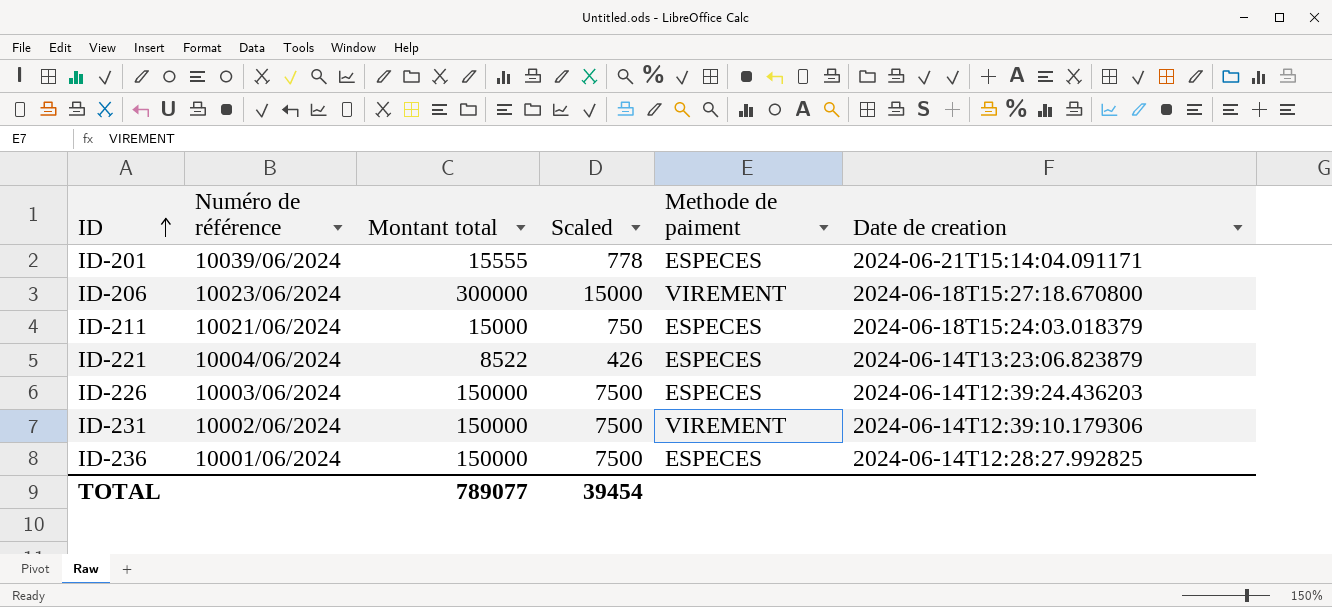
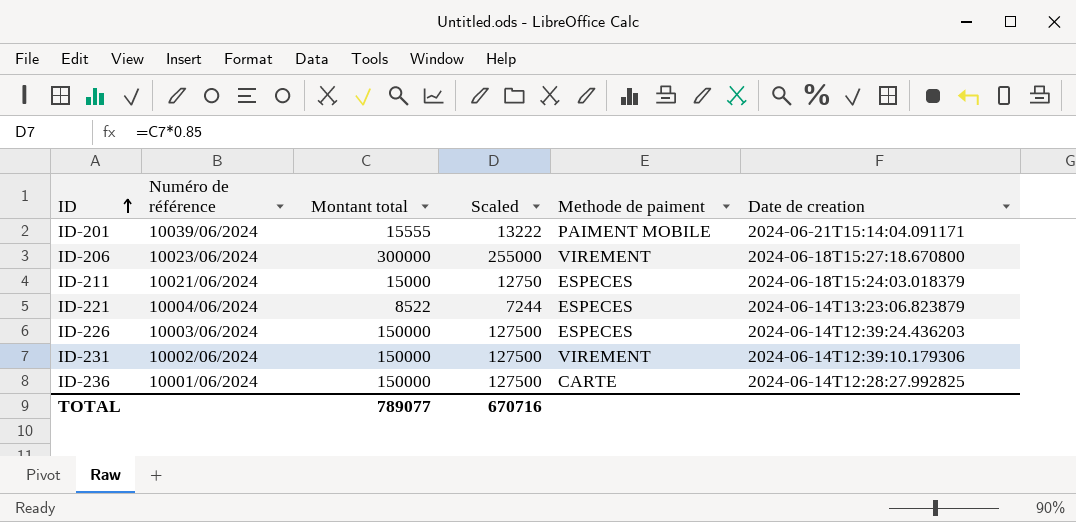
column Scaled | formula: [Montant total] * 0.05 -> [Montant total] * 0.85
ID-201 | Methode de paiment: ESPECES -> PAIMENT MOBILE
ID-236 | Methode de paiment: ESPECES -> CARTE
TOTAL | Scaled: 39454 -> 670716

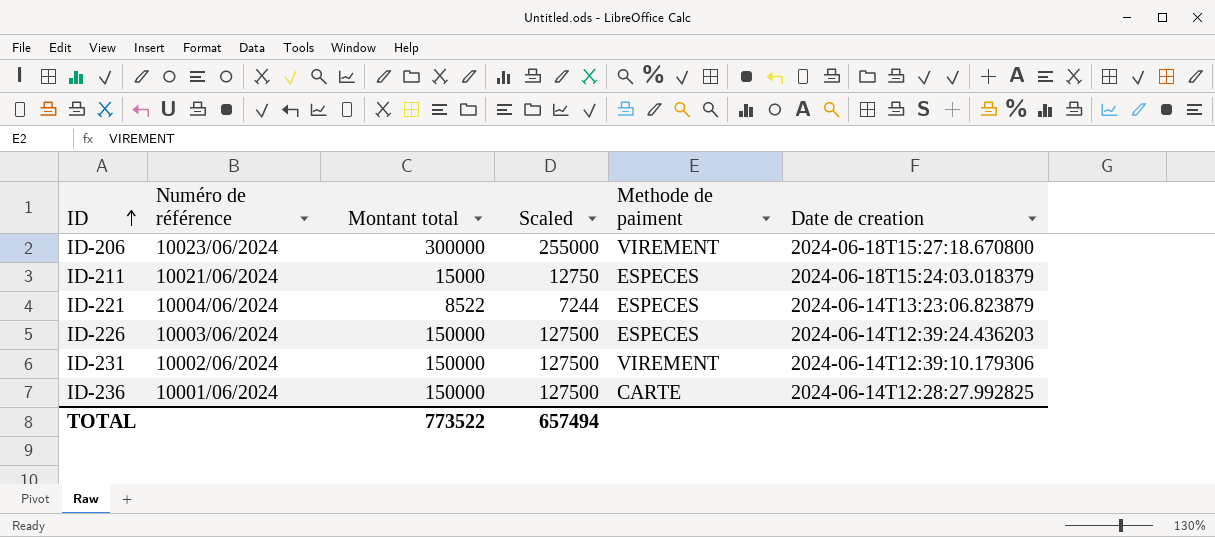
row ID-201: 10039/06/2024 | 15555 | 13222 | PAIMENT MOBILE | 2024-06-21T15:14:04.091171 -> none
TOTAL | Montant total: 789077 -> 773522
TOTAL | Scaled: 670716 -> 657494

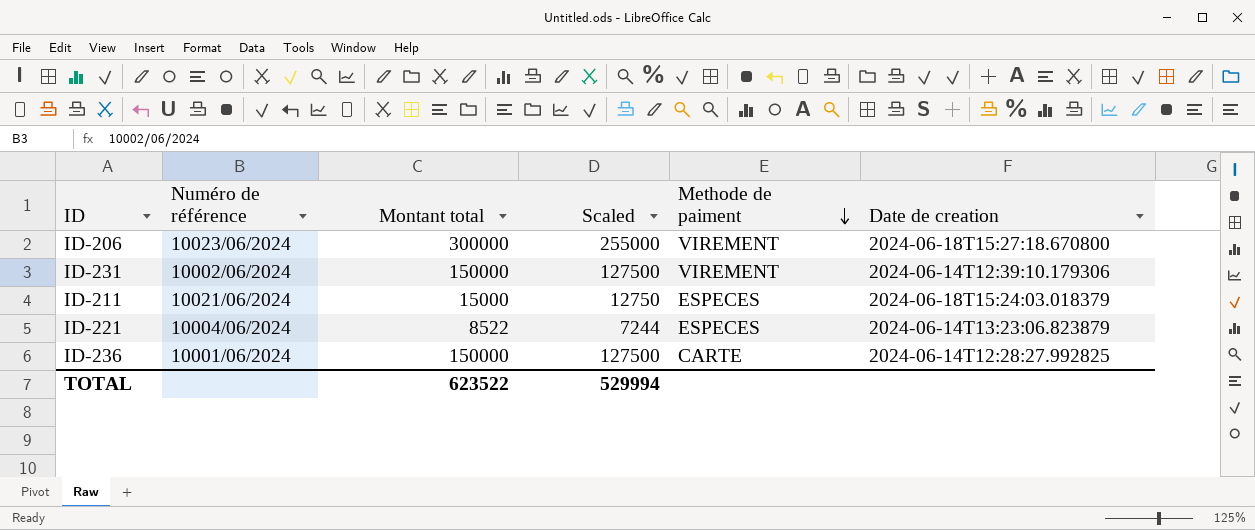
row order: ID ascending -> Methode de paiment descending
row ID-226: 10003/06/2024 | 150000 | 127500 | ESPECES | 2024-06-14T12:39:24.436203 -> none
TOTAL | Montant total: 773522 -> 623522
TOTAL | Scaled: 657494 -> 529994

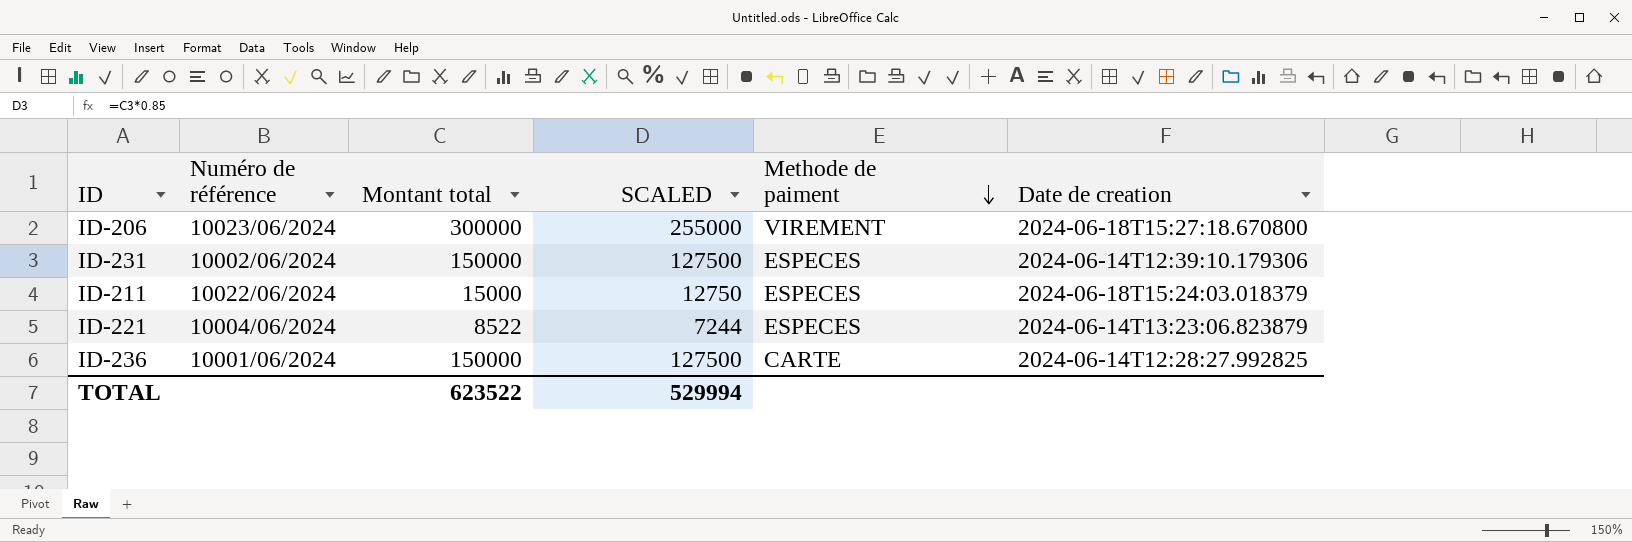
column name: Scaled -> SCALED
ID-231 | Methode de paiment: VIREMENT -> ESPECES
ID-211 | Numéro de référence: 10021/06/2024 -> 10022/06/2024

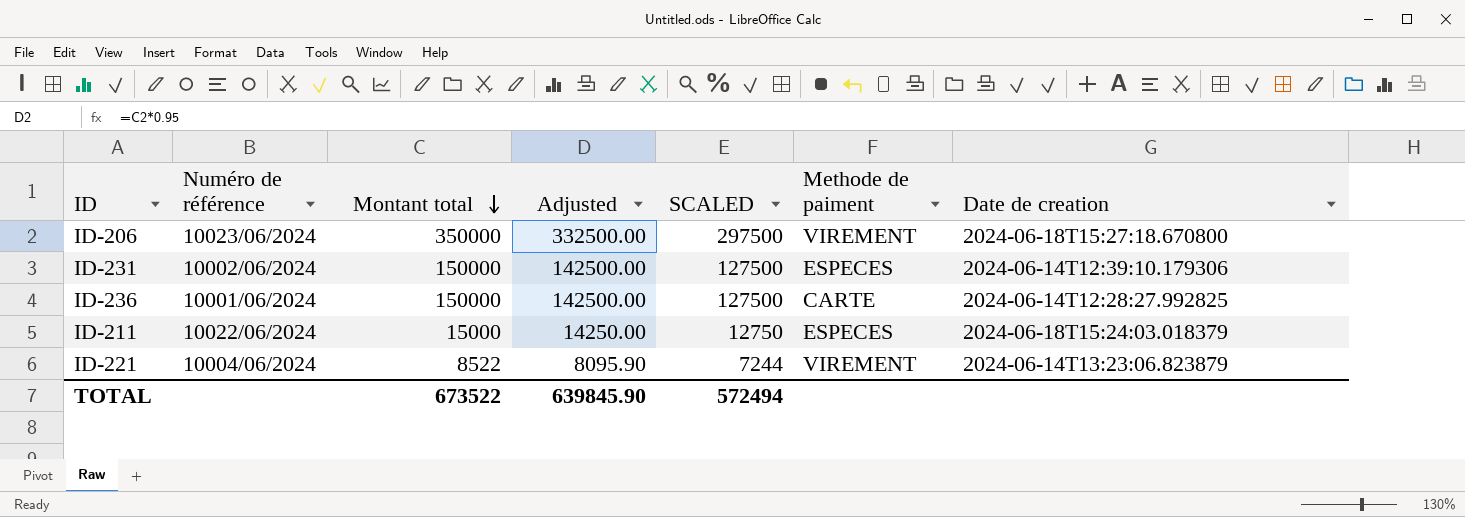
row order: Methode de paiment descending -> Montant total descending
column Adjusted | formula: none -> [Montant total] * 0.95
ID-206 | Montant total: 300000 -> 350000
ID-206 | SCALED: 255000 -> 297500
ID-221 | Methode de paiment: ESPECES -> VIREMENT
TOTAL | Montant total: 623522 -> 673522
TOTAL | SCALED: 529994 -> 572494

